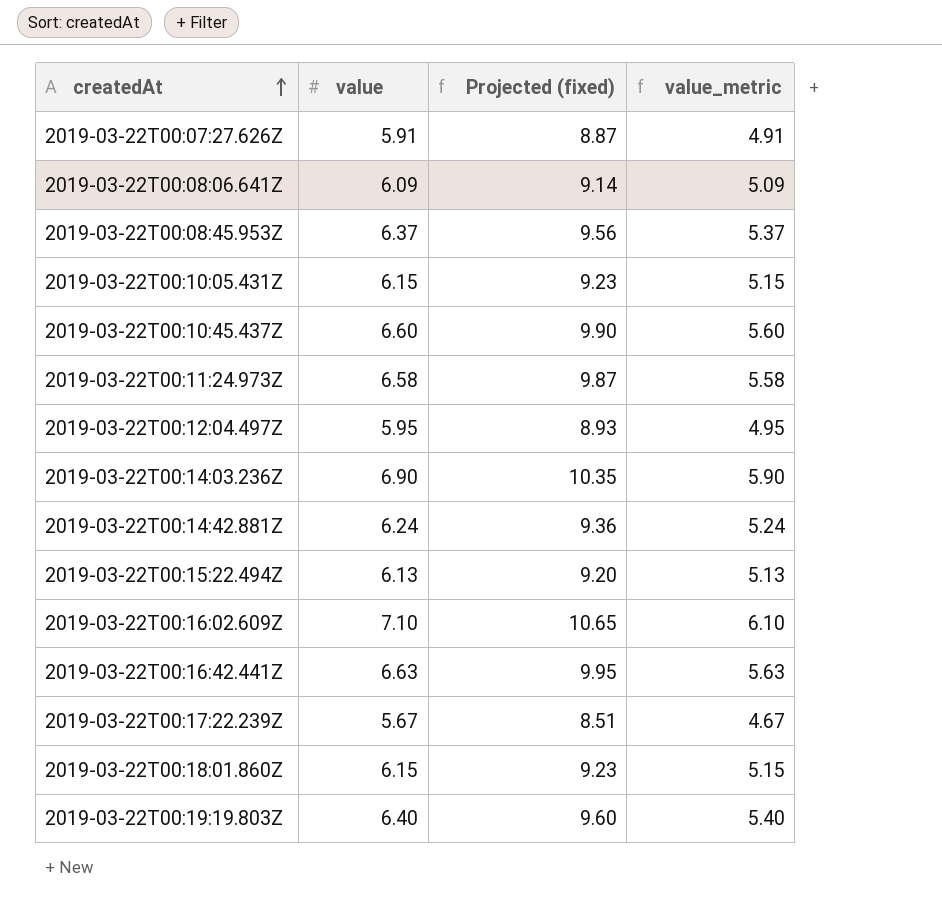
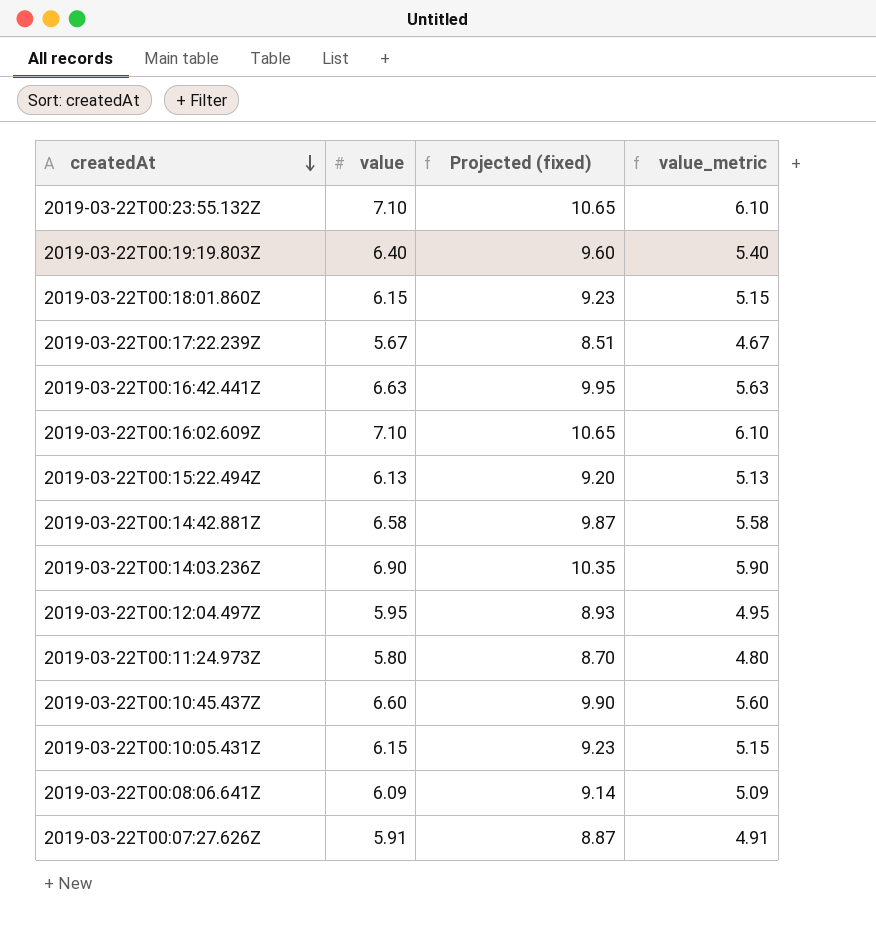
row order: createdAt ascending -> createdAt descending
row 2019-03-22T00:08:45.953Z: 6.37 | 9.56 | 5.37 -> none
row 2019-03-22T00:23:55.132Z: none -> 7.10 | 10.65 | 6.10
2019-03-22T00:14:42.881Z | value: 6.24 -> 6.58
2019-03-22T00:14:42.881Z | Projected (fixed): 9.36 -> 9.87
2019-03-22T00:14:42.881Z | value_metric: 5.24 -> 5.58
2019-03-22T00:11:24.973Z | value: 6.58 -> 5.80
2019-03-22T00:11:24.973Z | Projected (fixed): 9.87 -> 8.70
2019-03-22T00:11:24.973Z | value_metric: 5.58 -> 4.80

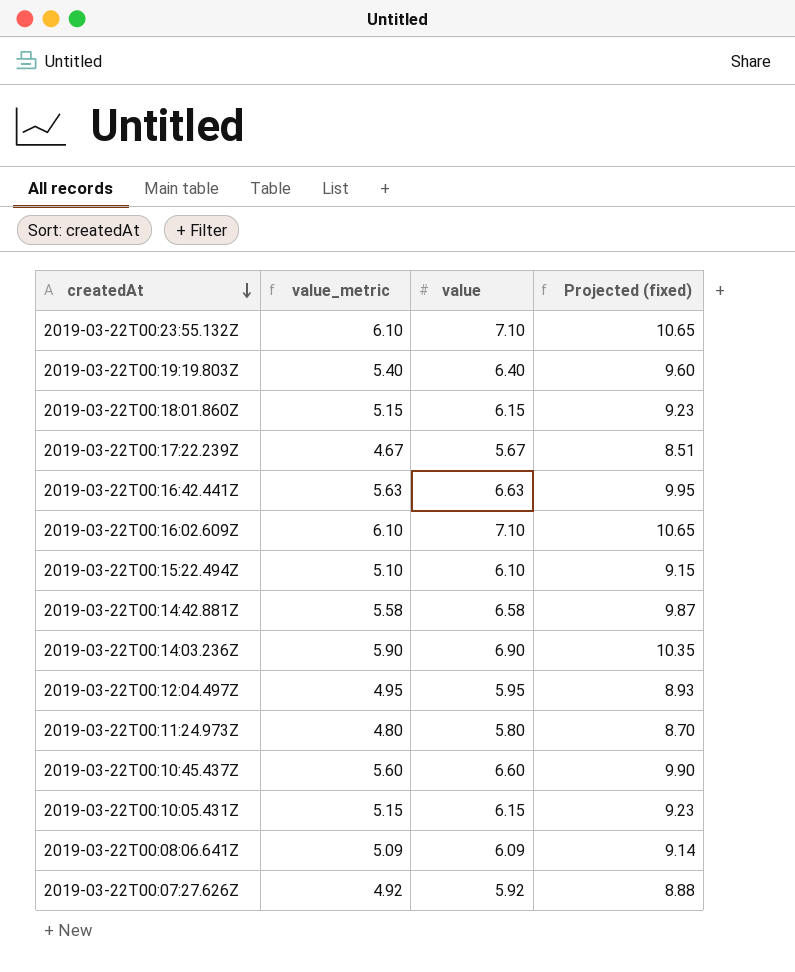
column value_metric | position: 4 -> 2
2019-03-22T00:15:22.494Z | value_metric: 5.13 -> 5.10
2019-03-22T00:15:22.494Z | value: 6.13 -> 6.10
2019-03-22T00:15:22.494Z | Projected (fixed): 9.20 -> 9.15
2019-03-22T00:07:27.626Z | value_metric: 4.91 -> 4.92
2019-03-22T00:07:27.626Z | value: 5.91 -> 5.92
2019-03-22T00:07:27.626Z | Projected (fixed): 8.87 -> 8.88

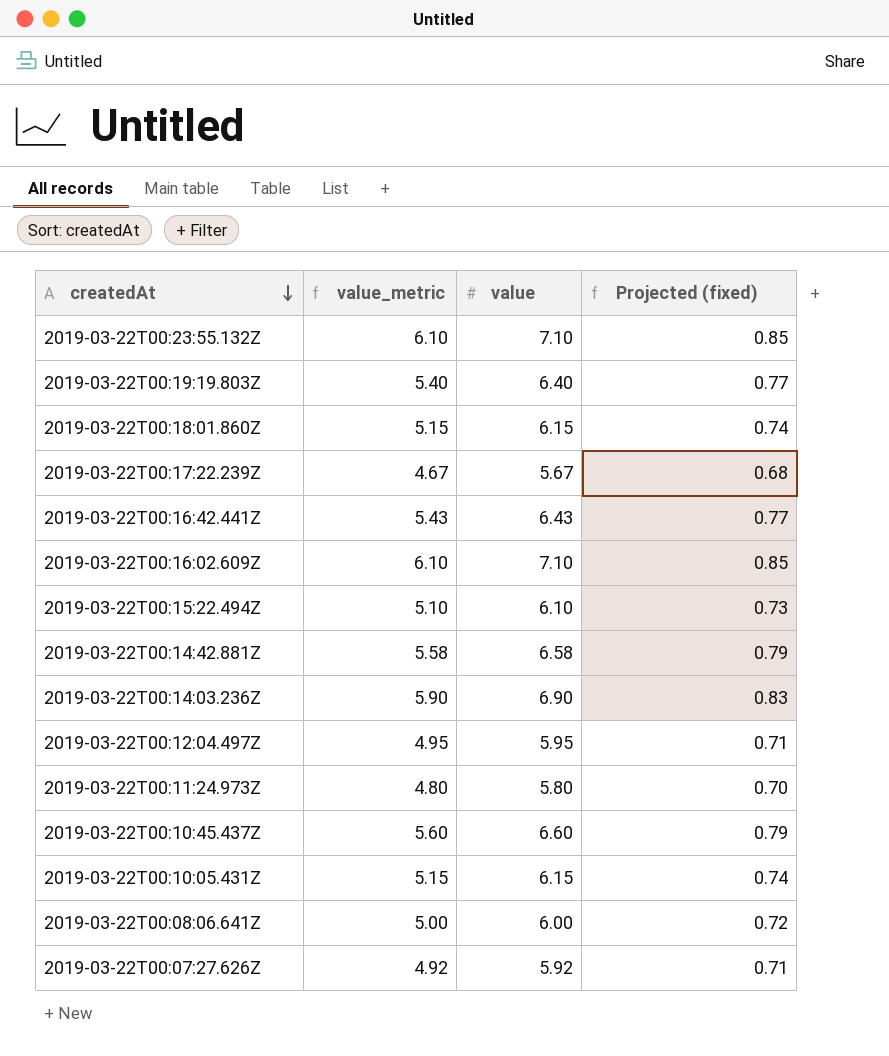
column Projected (fixed) | formula: [value] * 1.5 -> [value] * 0.12
2019-03-22T00:16:42.441Z | value_metric: 5.63 -> 5.43
2019-03-22T00:16:42.441Z | value: 6.63 -> 6.43
2019-03-22T00:08:06.641Z | value_metric: 5.09 -> 5.00
2019-03-22T00:08:06.641Z | value: 6.09 -> 6.00

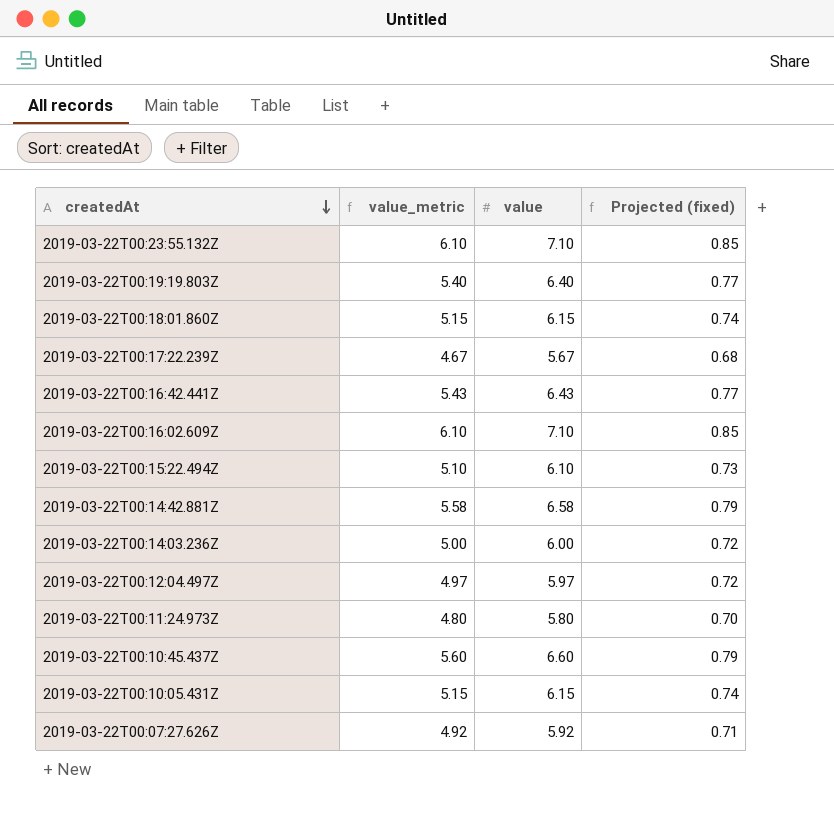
row 2019-03-22T00:08:06.641Z: 5.00 | 6.00 | 0.72 -> none
2019-03-22T00:14:03.236Z | value_metric: 5.90 -> 5.00
2019-03-22T00:14:03.236Z | value: 6.90 -> 6.00
2019-03-22T00:14:03.236Z | Projected (fixed): 0.83 -> 0.72
2019-03-22T00:12:04.497Z | value_metric: 4.95 -> 4.97
2019-03-22T00:12:04.497Z | value: 5.95 -> 5.97
2019-03-22T00:12:04.497Z | Projected (fixed): 0.71 -> 0.72

